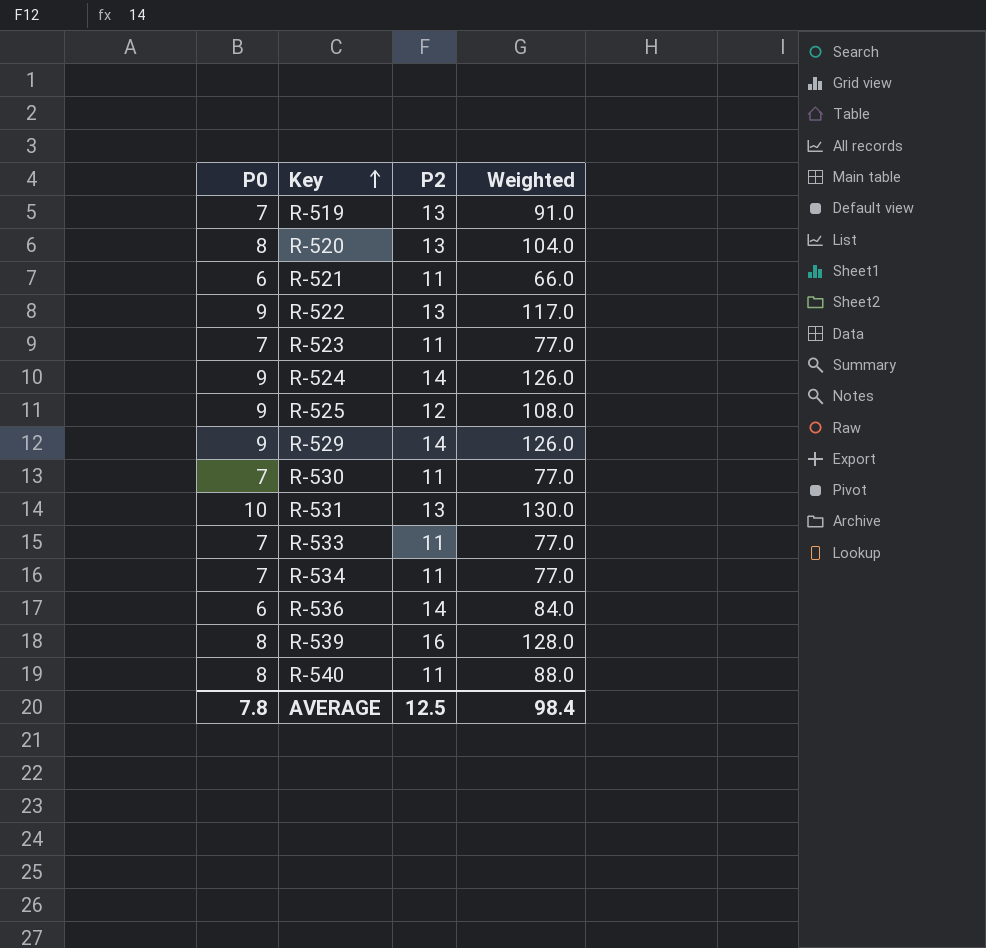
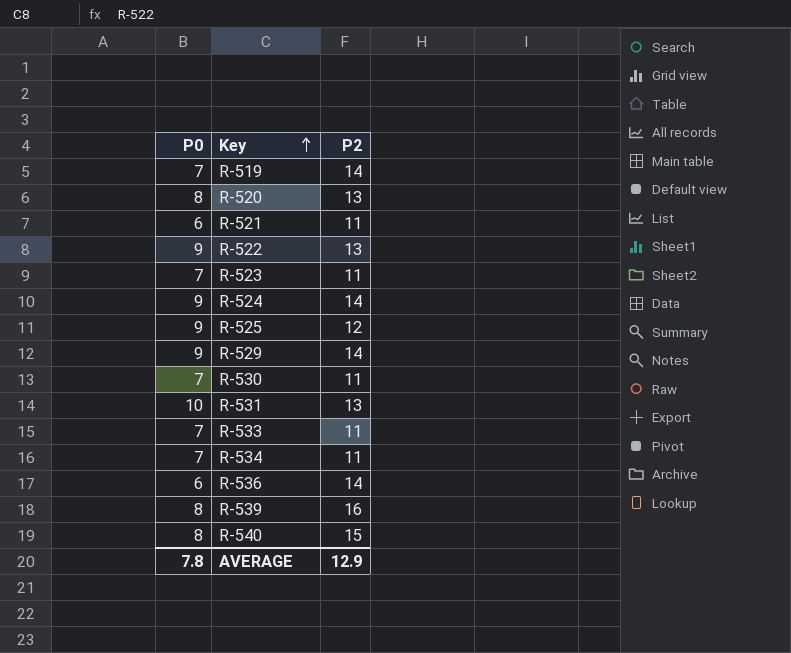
column Weighted | formula: [P0] * [P2] -> none
R-519 | P2: 13 -> 14
R-540 | P2: 11 -> 15
AVERAGE | P2: 12.5 -> 12.9

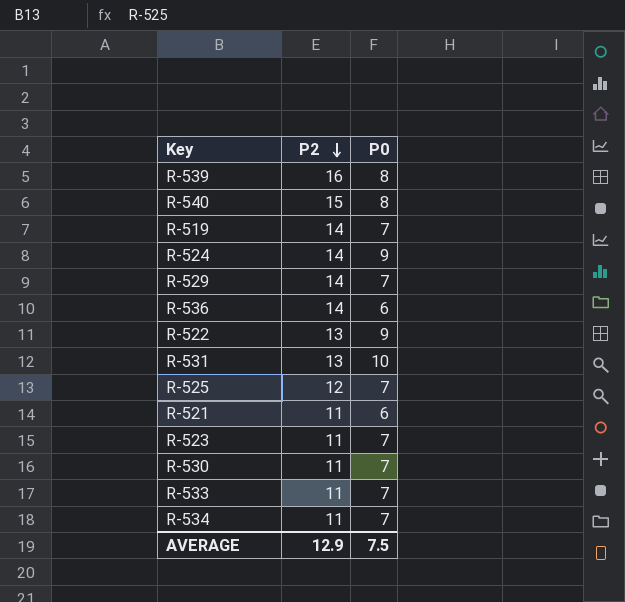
row order: Key ascending -> P2 descending
column P0 | position: 1 -> 3
row R-520: 8 | 13 -> none
R-529 | P0: 9 -> 7
R-525 | P0: 9 -> 7
AVERAGE | P0: 7.8 -> 7.5

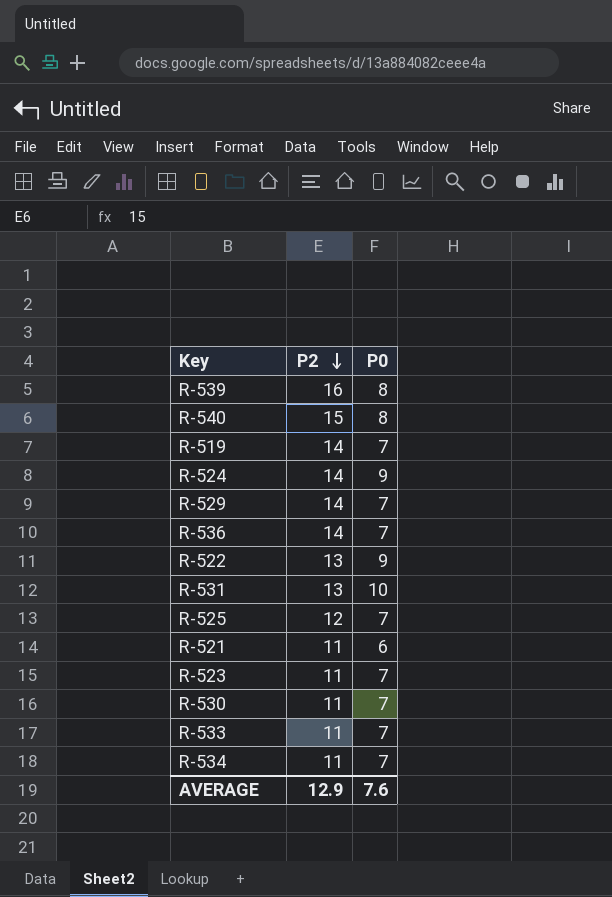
R-536 | P0: 6 -> 7
AVERAGE | P0: 7.5 -> 7.6

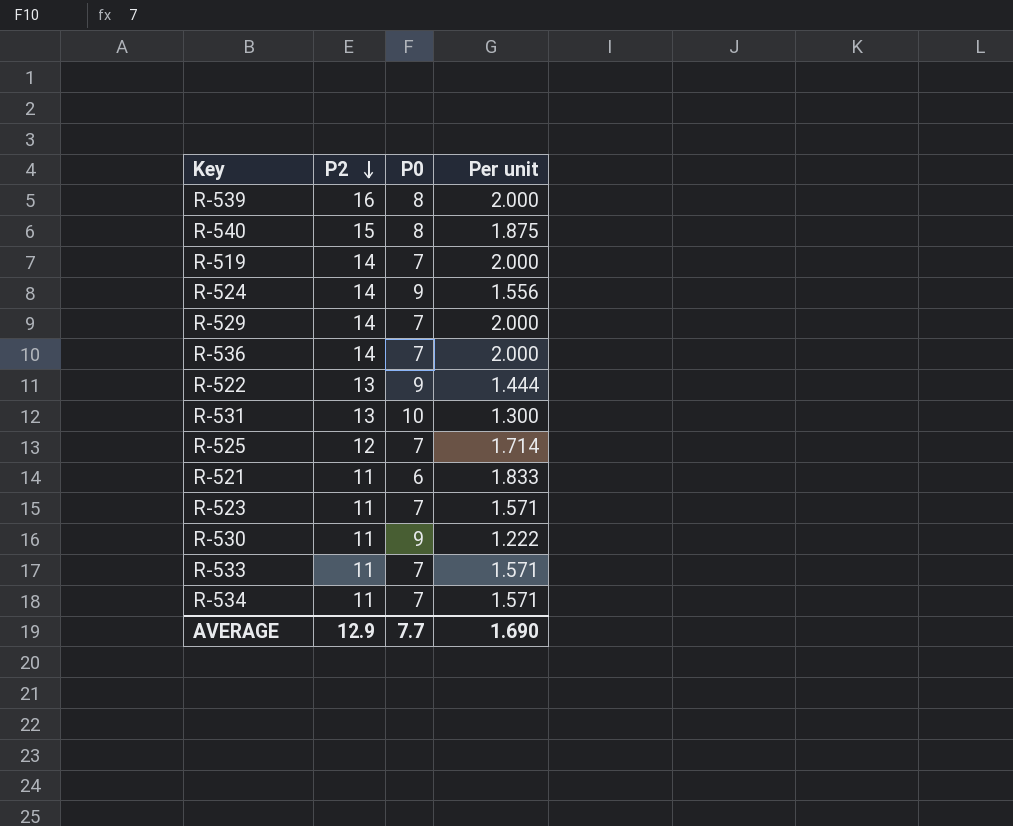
column Per unit | formula: none -> [P2] / [P0]
R-530 | P0: 7 -> 9
AVERAGE | P0: 7.6 -> 7.7

